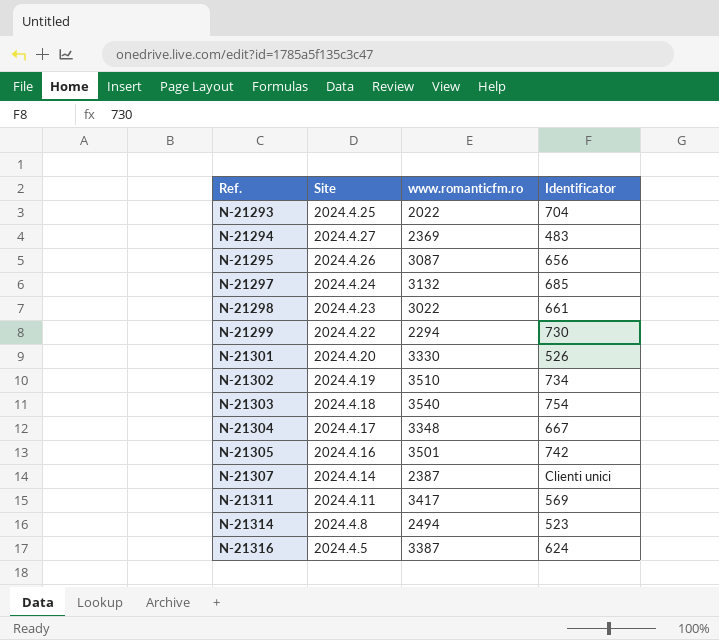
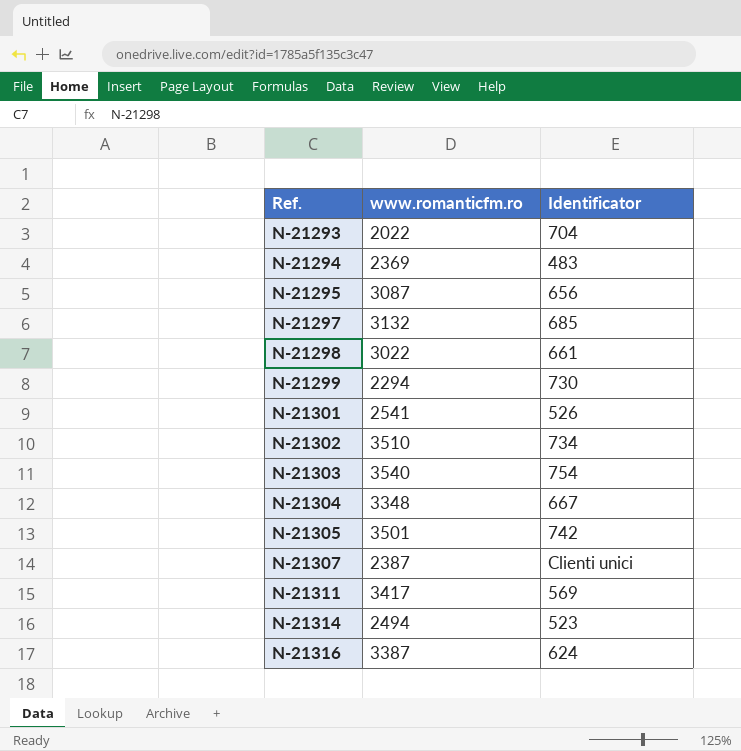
column Site | position: 2 -> none
N-21301 | www.romanticfm.ro: 3330 -> 2541

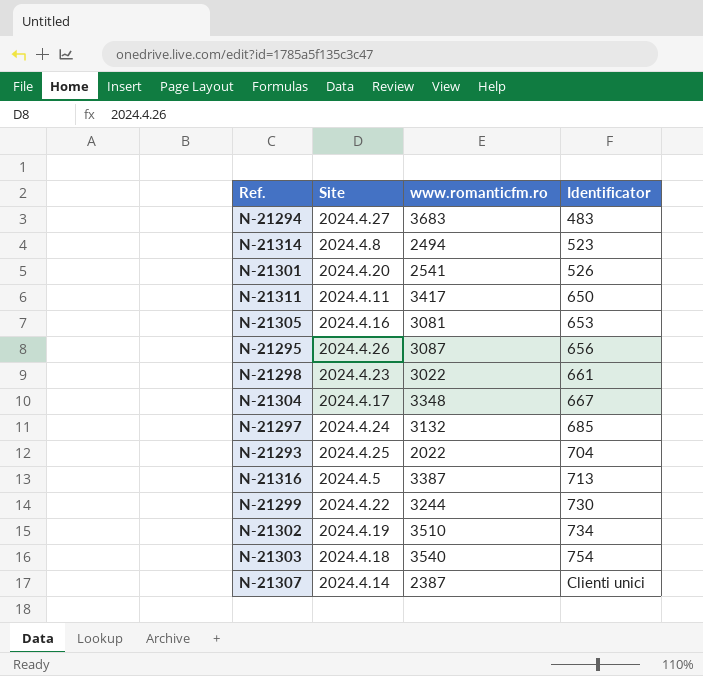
row order: Ref. ascending -> Identificator ascending
column Site | position: none -> 2
N-21294 | www.romanticfm.ro: 2369 -> 3683
N-21311 | Identificator: 569 -> 650
N-21305 | www.romanticfm.ro: 3501 -> 3081
N-21305 | Identificator: 742 -> 653
N-21316 | Identificator: 624 -> 713
N-21299 | www.romanticfm.ro: 2294 -> 3244

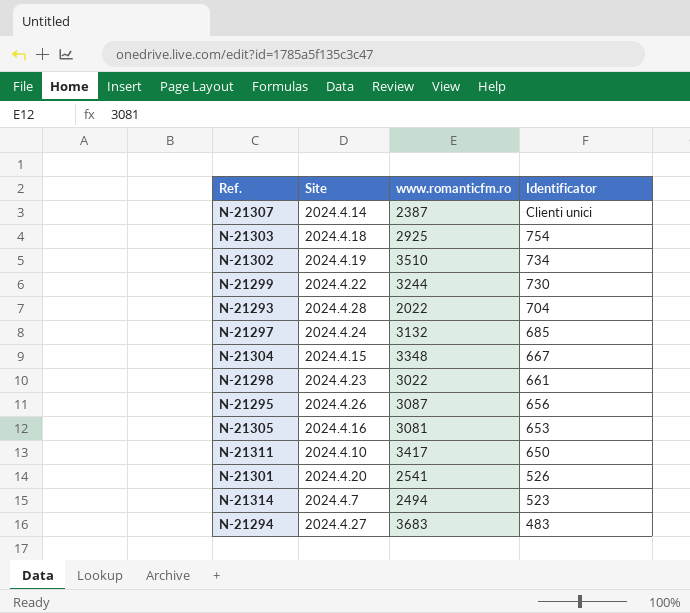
row order: Identificator ascending -> Identificator descending
row N-21316: 2024.4.5 | 3387 | 713 -> none
N-21303 | www.romanticfm.ro: 3540 -> 2925
N-21293 | Site: 2024.4.25 -> 2024.4.28
N-21304 | Site: 2024.4.17 -> 2024.4.15
N-21311 | Site: 2024.4.11 -> 2024.4.10
N-21314 | Site: 2024.4.8 -> 2024.4.7

